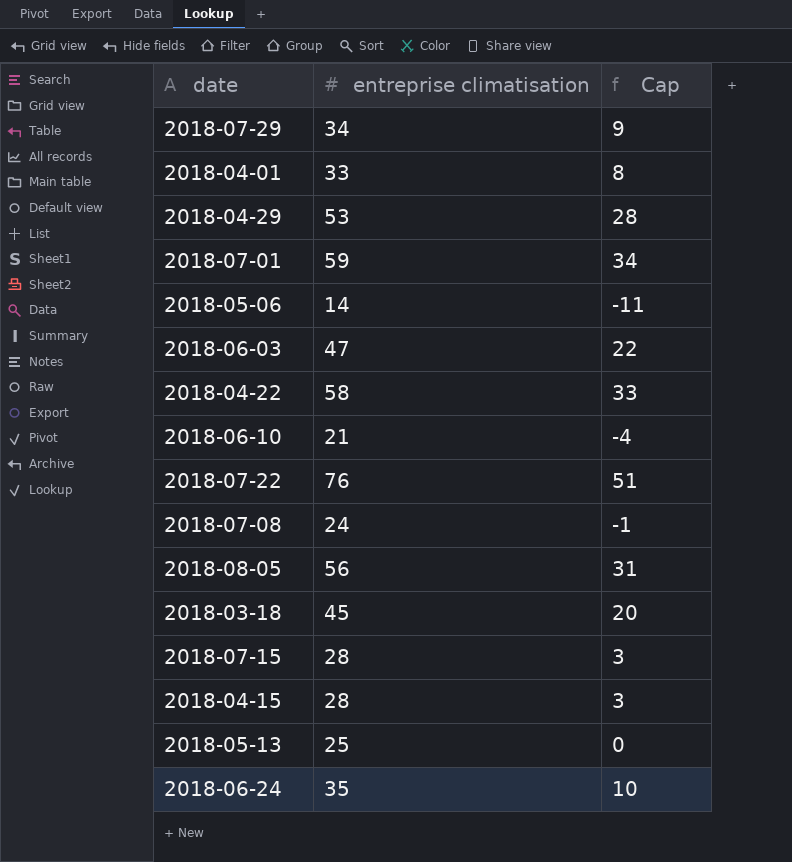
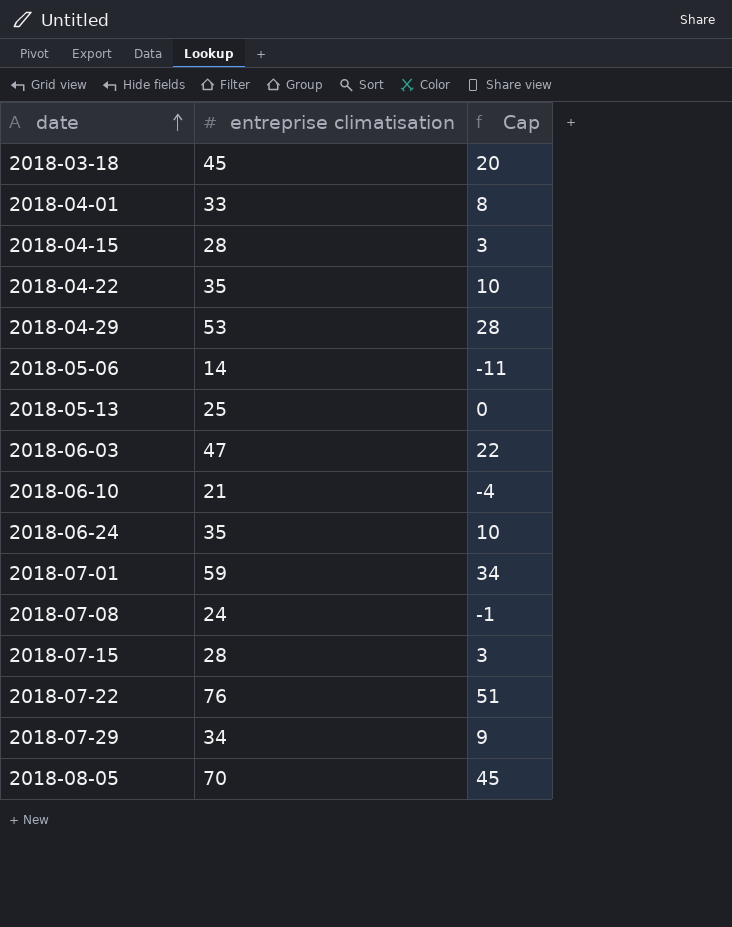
row order: none -> date ascending
2018-04-22 | entreprise climatisation: 58 -> 35
2018-04-22 | Cap: 33 -> 10
2018-08-05 | entreprise climatisation: 56 -> 70
2018-08-05 | Cap: 31 -> 45

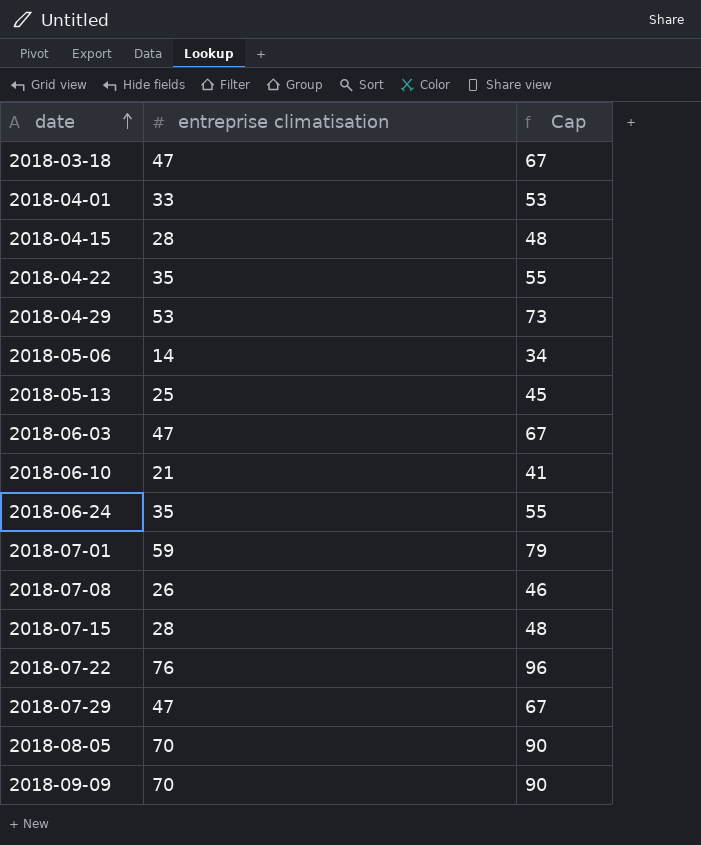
column Cap | formula: [entreprise climatisation] - 25 -> [entreprise climatisation] + 20
2018-03-18 | entreprise climatisation: 45 -> 47
2018-07-08 | entreprise climatisation: 24 -> 26
2018-07-29 | entreprise climatisation: 34 -> 47
row 2018-09-09: none -> 70 | 90

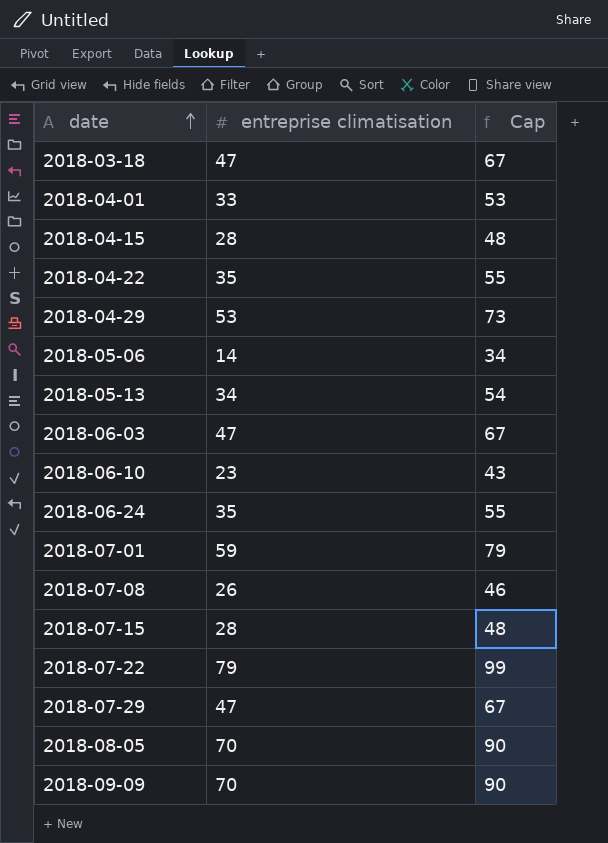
2018-05-13 | entreprise climatisation: 25 -> 34
2018-05-13 | Cap: 45 -> 54
2018-06-10 | entreprise climatisation: 21 -> 23
2018-06-10 | Cap: 41 -> 43
2018-07-22 | entreprise climatisation: 76 -> 79
2018-07-22 | Cap: 96 -> 99

